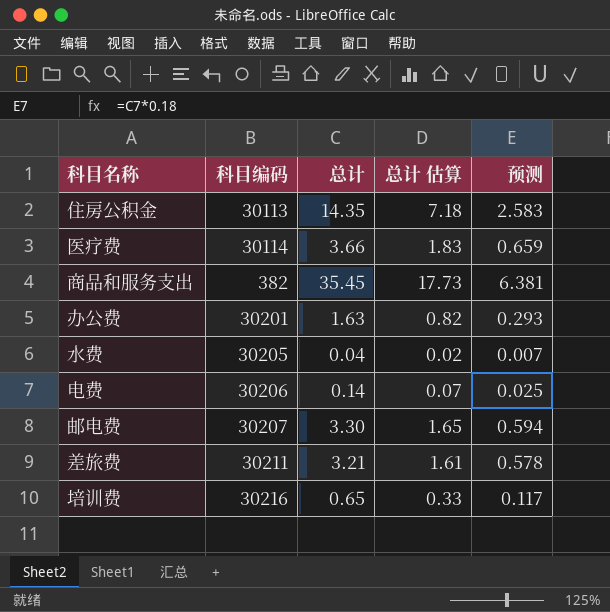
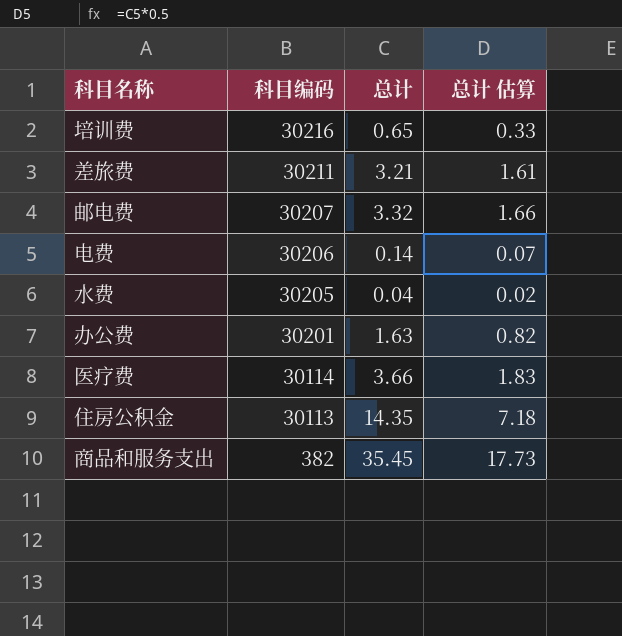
row order: none -> 科目编码 descending
column 预测 | formula: [总计] * 0.18 -> none
邮电费 | 总计: 3.30 -> 3.32
邮电费 | 总计 估算: 1.65 -> 1.66

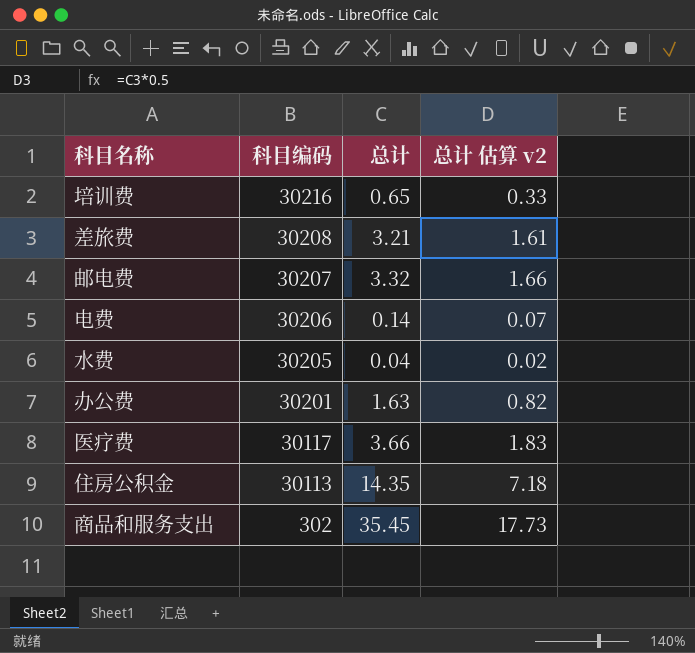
column name: 总计 估算 -> 总计 估算 v2
差旅费 | 科目编码: 30211 -> 30208
医疗费 | 科目编码: 30114 -> 30117
商品和服务支出 | 科目编码: 382 -> 302

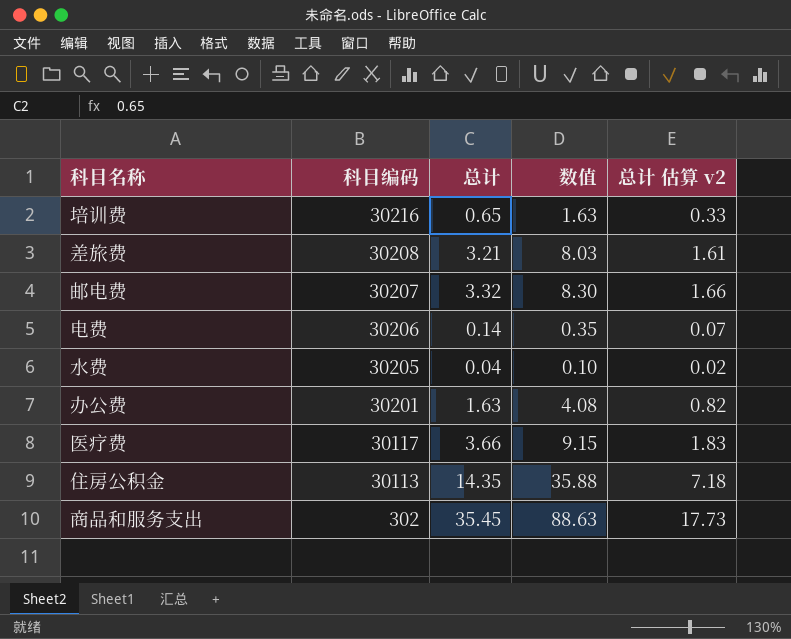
column 数值 | formula: none -> [总计] * 2.5

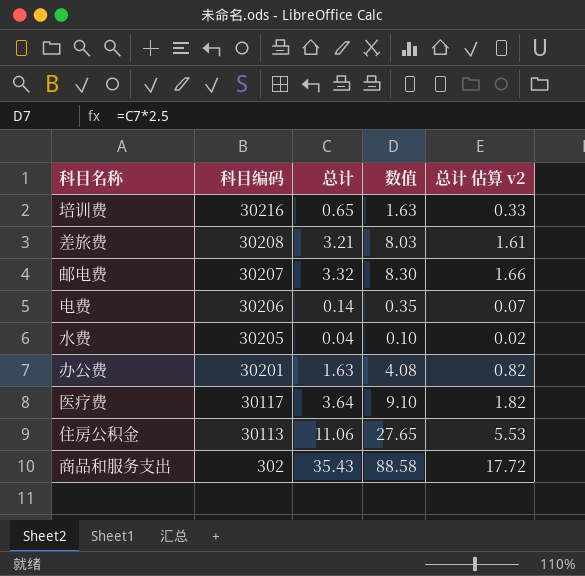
医疗费 | 总计: 3.66 -> 3.64
医疗费 | 数值: 9.15 -> 9.10
医疗费 | 总计 估算 v2: 1.83 -> 1.82
住房公积金 | 总计: 14.35 -> 11.06
住房公积金 | 数值: 35.88 -> 27.65
住房公积金 | 总计 估算 v2: 7.18 -> 5.53
商品和服务支出 | 总计: 35.45 -> 35.43
商品和服务支出 | 数值: 88.63 -> 88.58
商品和服务支出 | 总计 估算 v2: 17.73 -> 17.72

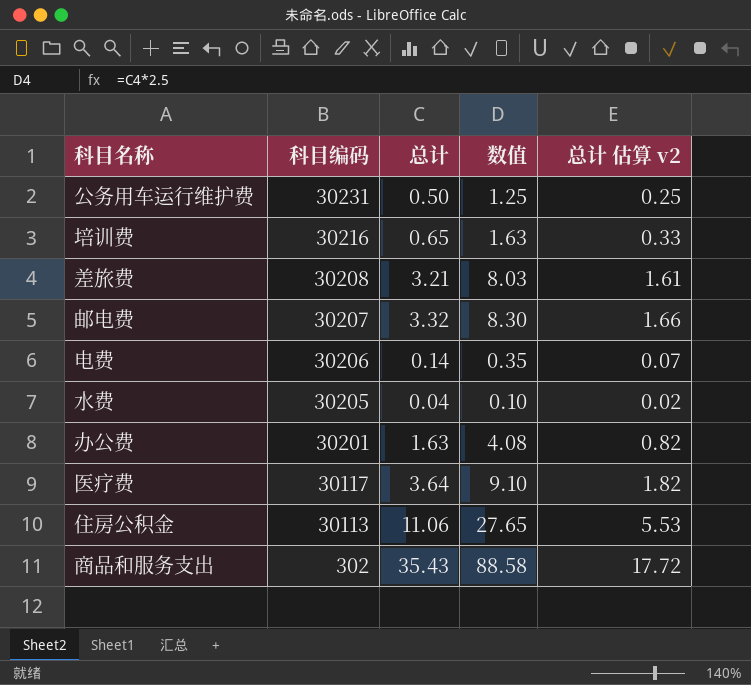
row 公务用车运行维护费: none -> 30231 | 0.50 | 1.25 | 0.25

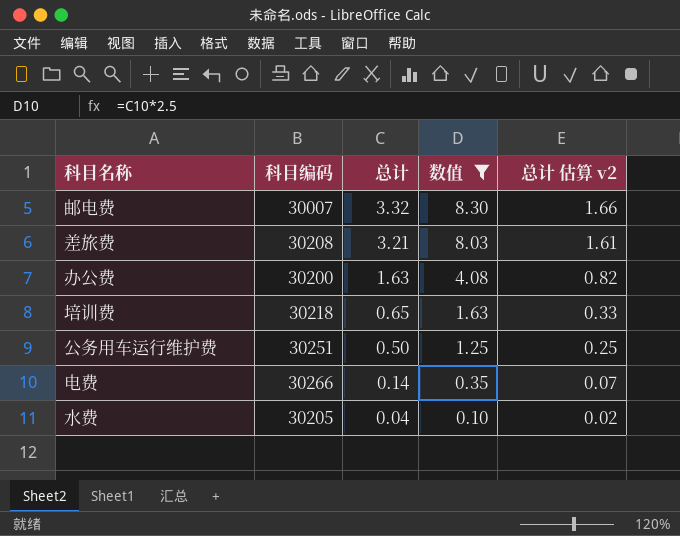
filter: none -> 数值 <= 8.30
row order: 科目编码 descending -> 总计 descending
邮电费 | 科目编码: 30207 -> 30007
办公费 | 科目编码: 30201 -> 30200
培训费 | 科目编码: 30216 -> 30218
公务用车运行维护费 | 科目编码: 30231 -> 30251
电费 | 科目编码: 30206 -> 30266

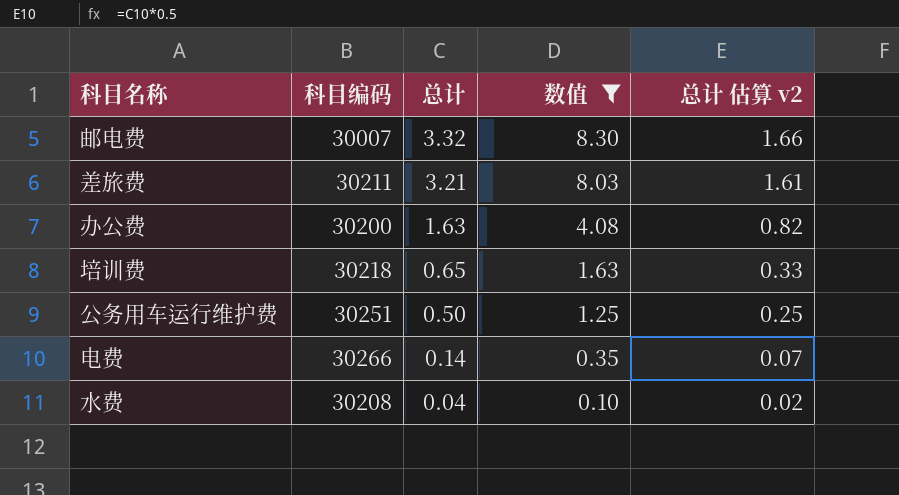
差旅费 | 科目编码: 30208 -> 30211
水费 | 科目编码: 30205 -> 30208

